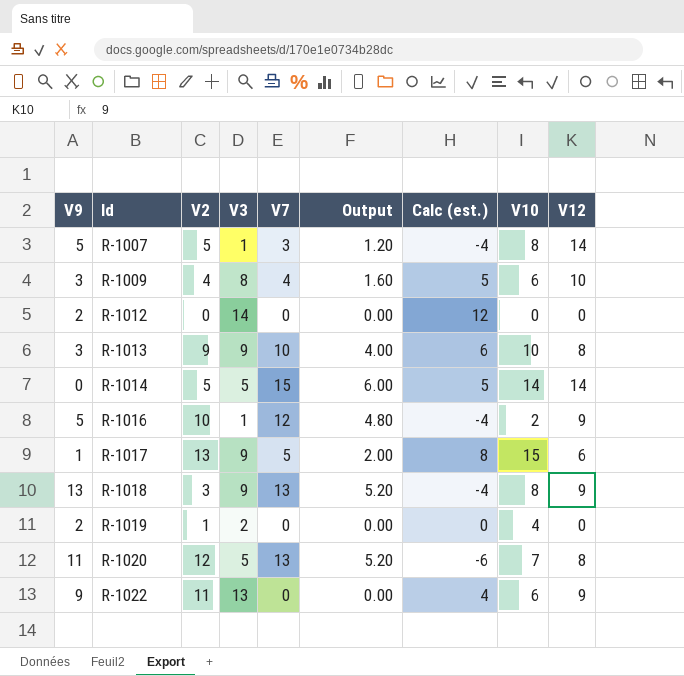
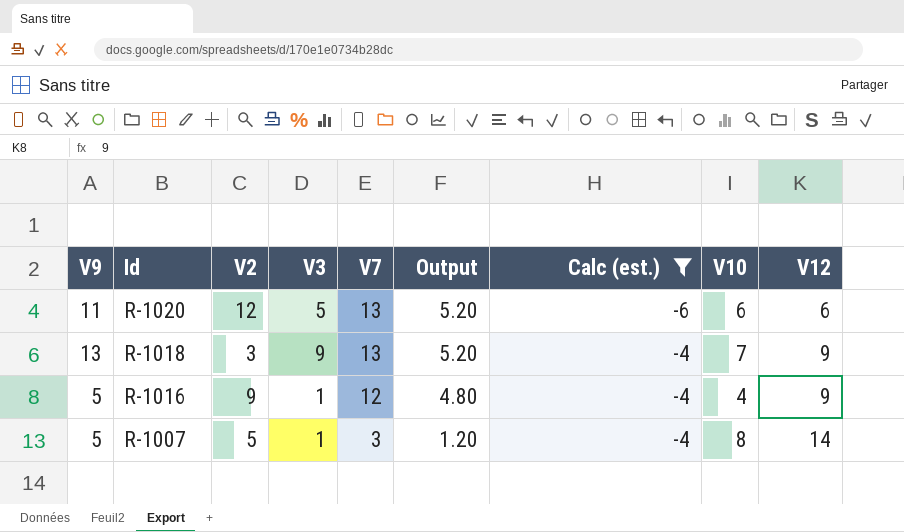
filter: none -> Calc (est.) <= -4
row order: Id ascending -> Id descending
R-1020 | V10: 7 -> 6
R-1020 | V12: 8 -> 6
R-1018 | V10: 8 -> 7
R-1016 | V2: 10 -> 9
R-1016 | V10: 2 -> 4

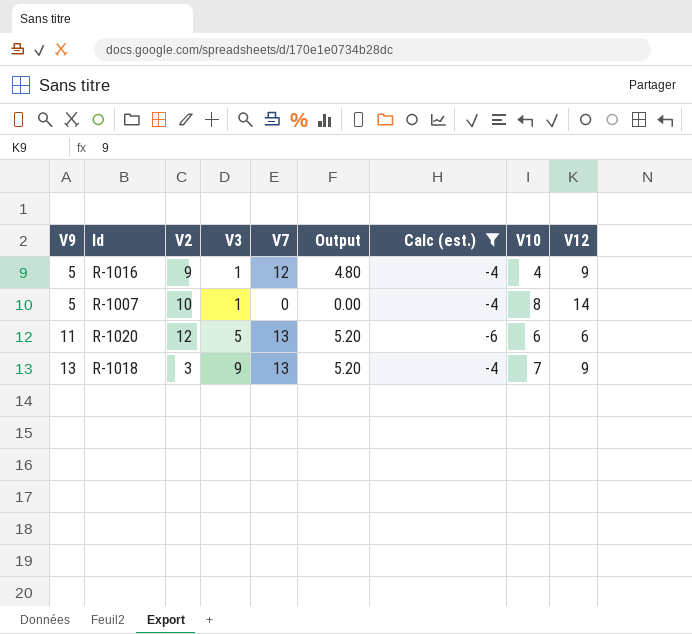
row order: Id descending -> V9 ascending
R-1007 | V2: 5 -> 10
R-1007 | V7: 3 -> 0
R-1007 | Output: 1.20 -> 0.00

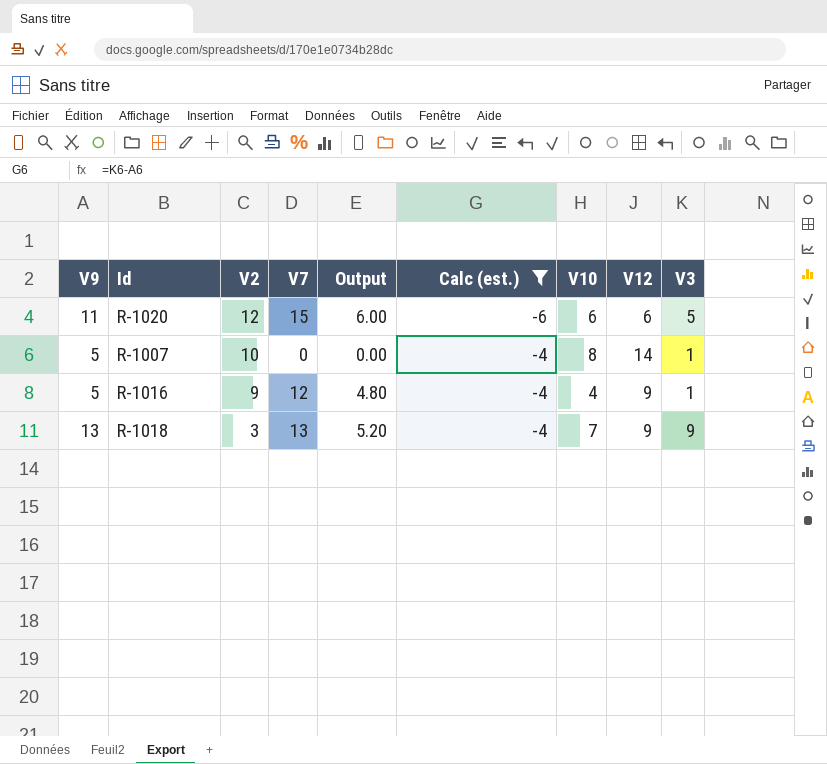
row order: V9 ascending -> V2 descending
column V3 | position: 4 -> 9
R-1020 | V7: 13 -> 15
R-1020 | Output: 5.20 -> 6.00

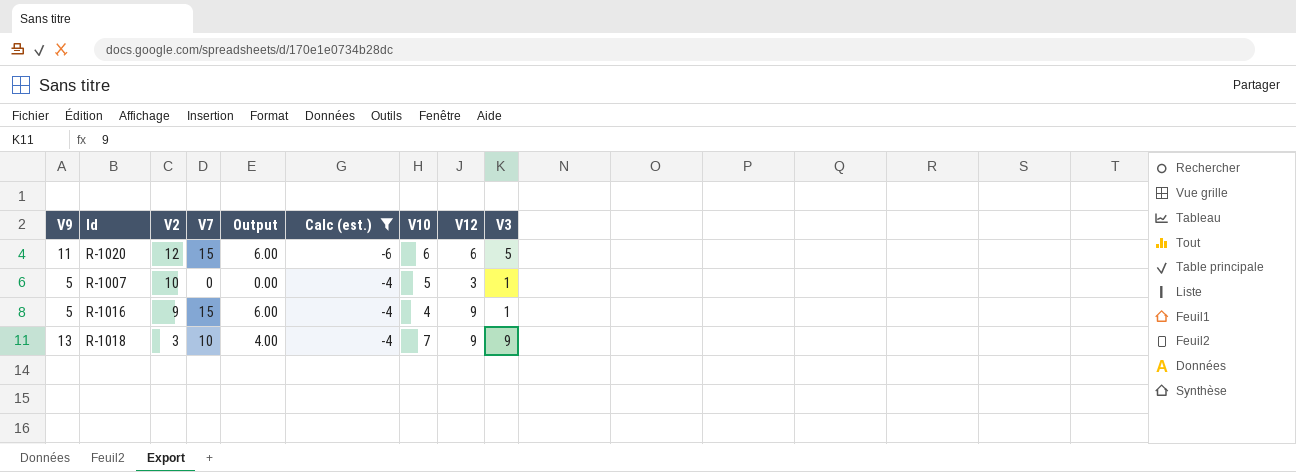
R-1007 | V10: 8 -> 5
R-1007 | V12: 14 -> 3
R-1016 | V7: 12 -> 15
R-1016 | Output: 4.80 -> 6.00
R-1018 | V7: 13 -> 10
R-1018 | Output: 5.20 -> 4.00

